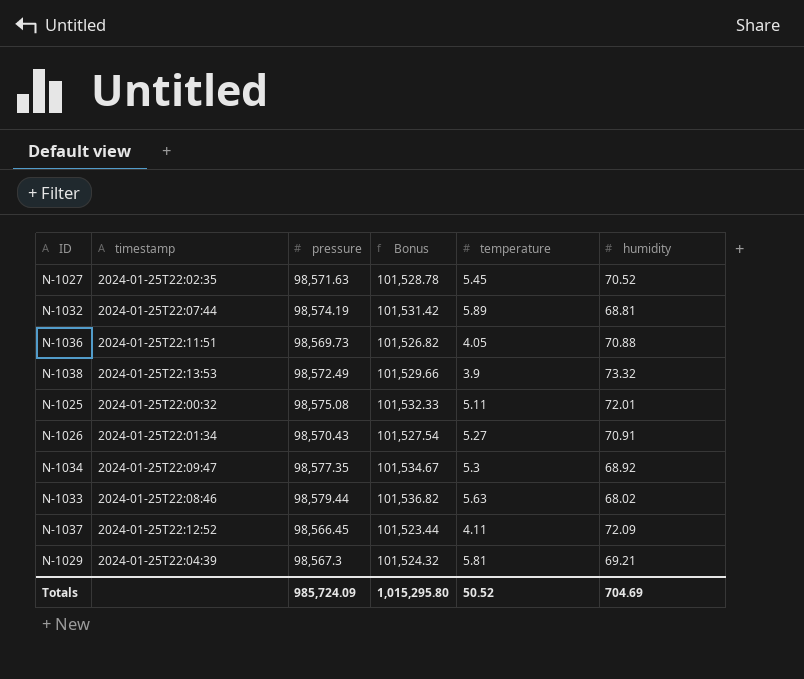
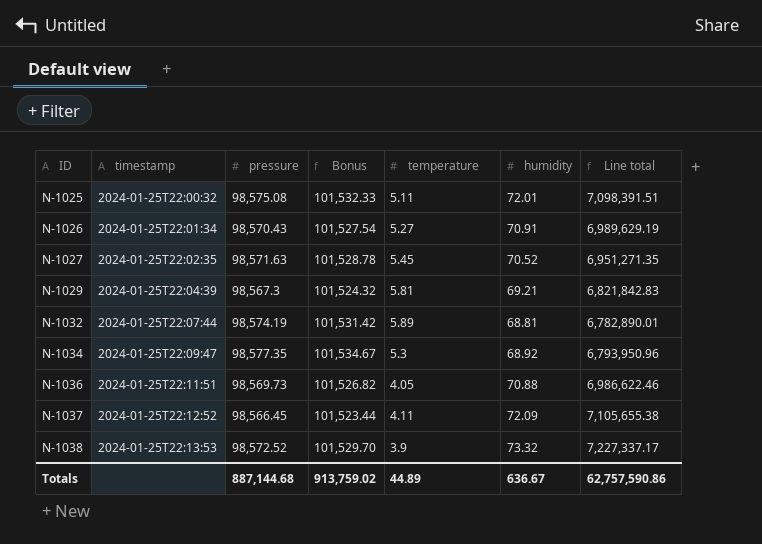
row order: none -> ID ascending
column Line total | formula: none -> [pressure] * [humidity]
row N-1033: 2024-01-25T22:08:46 | 98,579.44 | 101,536.82 | 5.63 | 68.02 -> none
N-1038 | pressure: 98,572.49 -> 98,572.52
N-1038 | Bonus: 101,529.66 -> 101,529.70
Totals | pressure: 985,724.09 -> 887,144.68
Totals | Bonus: 1,015,295.80 -> 913,759.02
Totals | temperature: 50.52 -> 44.89
Totals | humidity: 704.69 -> 636.67

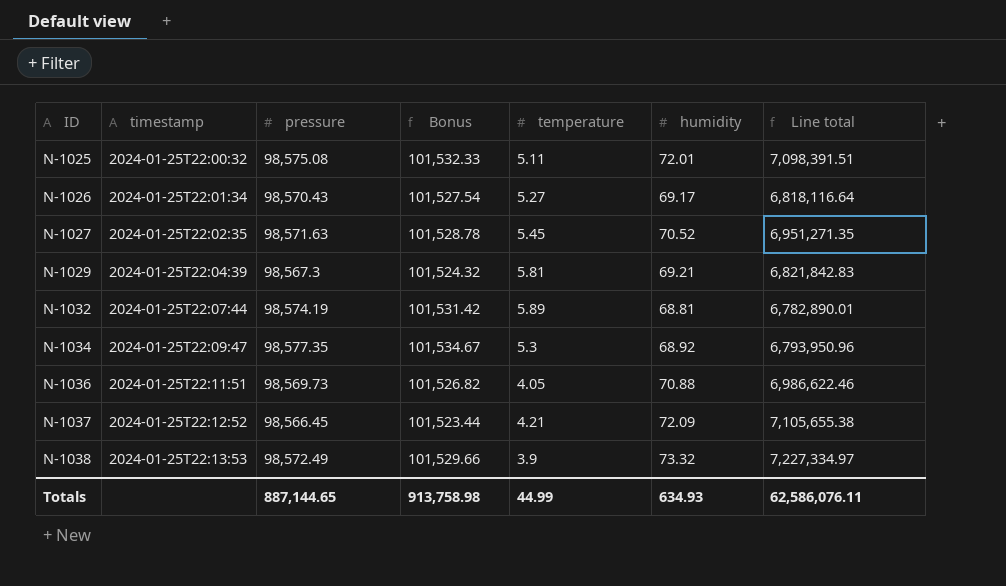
N-1026 | humidity: 70.91 -> 69.17
N-1026 | Line total: 6,989,629.19 -> 6,818,116.64
N-1037 | temperature: 4.11 -> 4.21
N-1038 | pressure: 98,572.52 -> 98,572.49
N-1038 | Bonus: 101,529.70 -> 101,529.66
N-1038 | Line total: 7,227,337.17 -> 7,227,334.97
Totals | pressure: 887,144.68 -> 887,144.65
Totals | Bonus: 913,759.02 -> 913,758.98
Totals | temperature: 44.89 -> 44.99
Totals | humidity: 636.67 -> 634.93
Totals | Line total: 62,757,590.86 -> 62,586,076.11

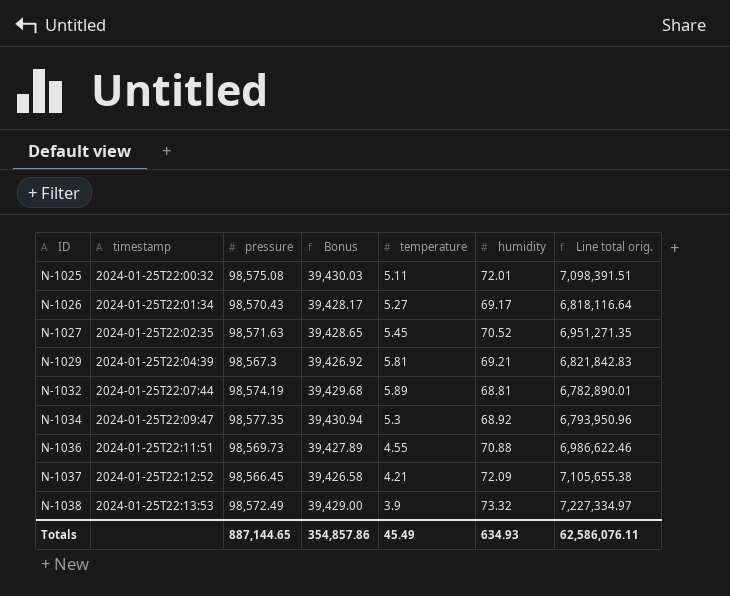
column Bonus | formula: [pressure] * 1.03 -> [pressure] * 0.4
column name: Line total -> Line total orig.
N-1036 | temperature: 4.05 -> 4.55
Totals | Bonus: 913,758.98 -> 354,857.86
Totals | temperature: 44.99 -> 45.49

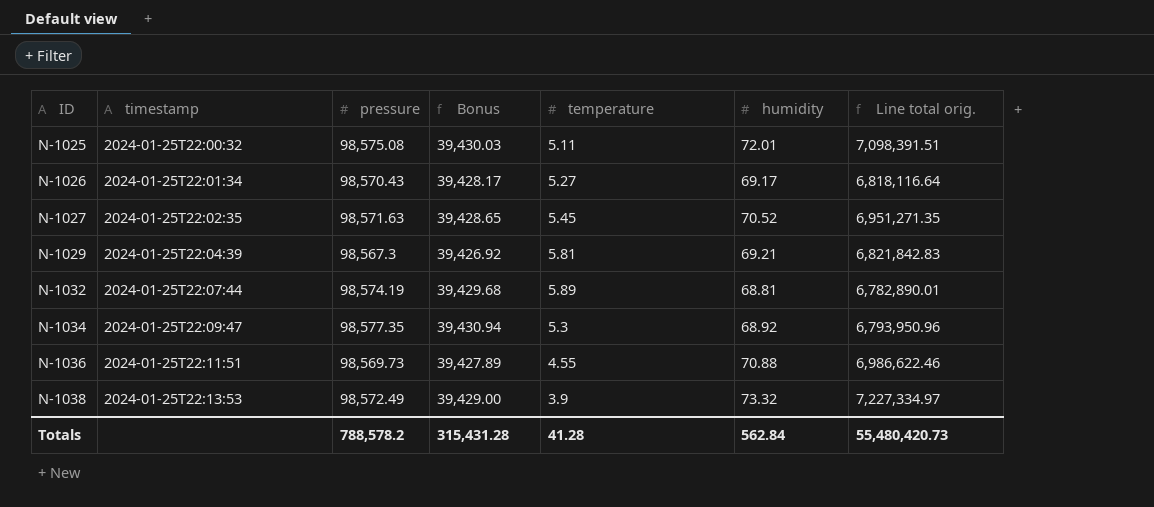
row N-1037: 2024-01-25T22:12:52 | 98,566.45 | 39,426.58 | 4.21 | 72.09 | 7,105,655.38 -> none
Totals | pressure: 887,144.65 -> 788,578.2
Totals | Bonus: 354,857.86 -> 315,431.28
Totals | temperature: 45.49 -> 41.28
Totals | humidity: 634.93 -> 562.84
Totals | Line total orig.: 62,586,076.11 -> 55,480,420.73

